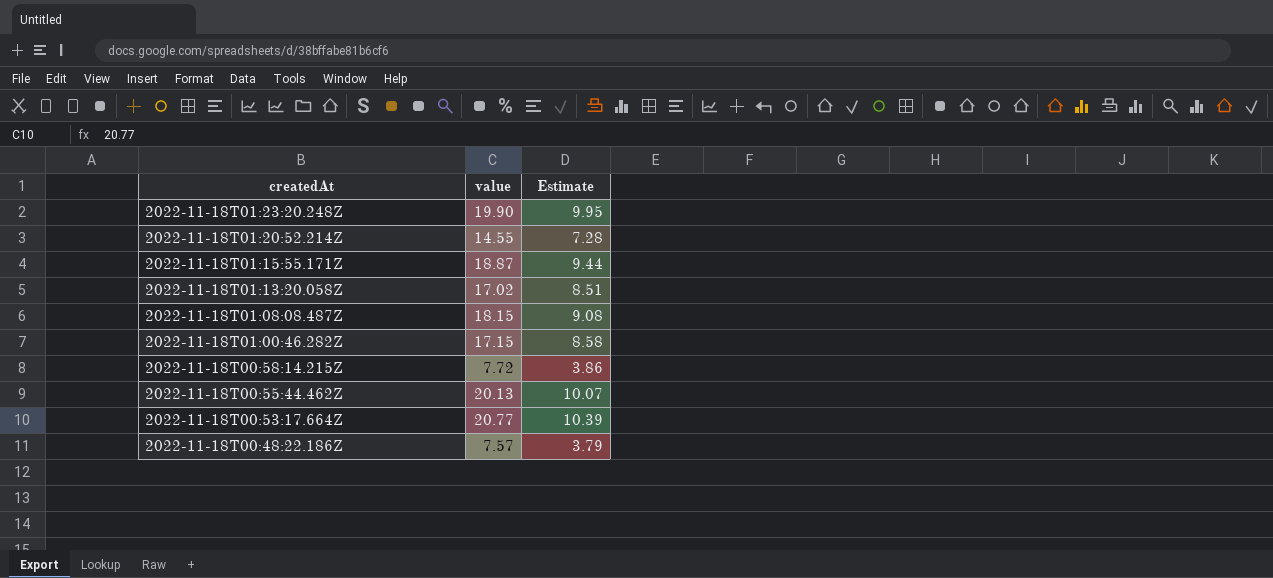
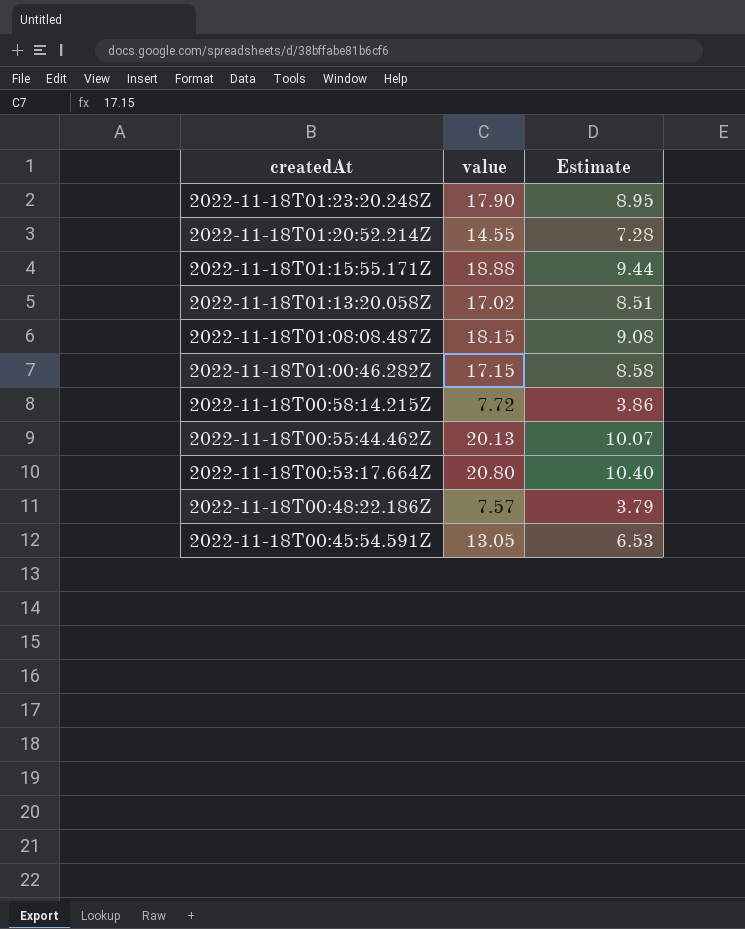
2022-11-18T01:23:20.248Z | value: 19.90 -> 17.90
2022-11-18T01:23:20.248Z | Estimate: 9.95 -> 8.95
2022-11-18T01:15:55.171Z | value: 18.87 -> 18.88
2022-11-18T00:53:17.664Z | value: 20.77 -> 20.80
2022-11-18T00:53:17.664Z | Estimate: 10.39 -> 10.40
row 2022-11-18T00:45:54.591Z: none -> 13.05 | 6.53

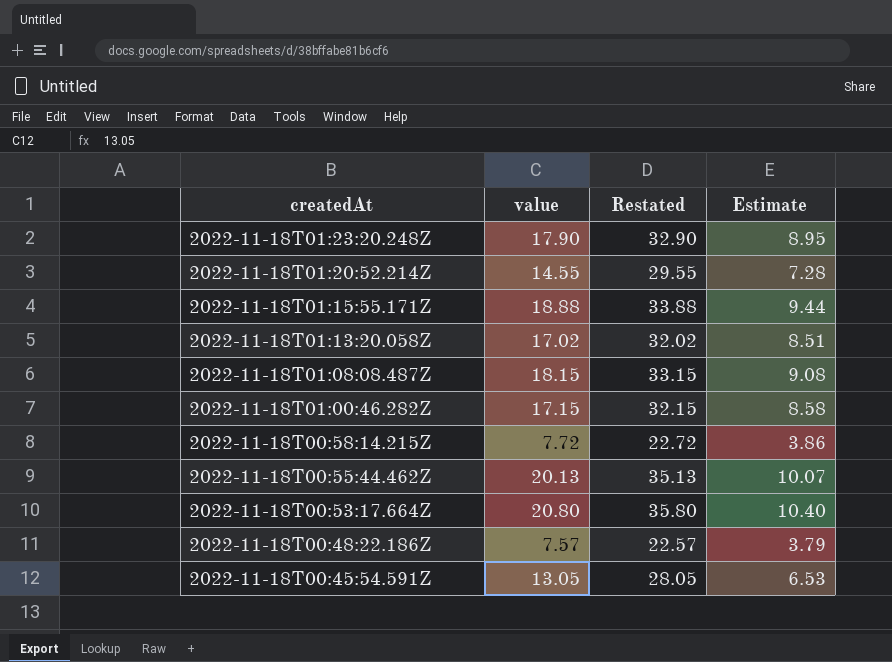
column Restated | formula: none -> [value] + 15

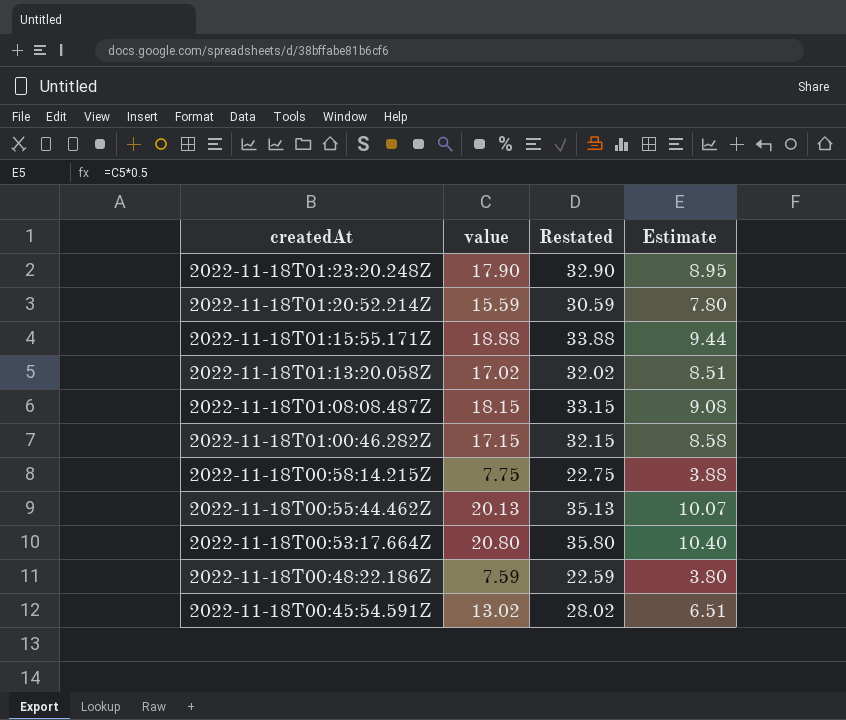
2022-11-18T01:20:52.214Z | value: 14.55 -> 15.59
2022-11-18T01:20:52.214Z | Restated: 29.55 -> 30.59
2022-11-18T01:20:52.214Z | Estimate: 7.28 -> 7.80
2022-11-18T00:58:14.215Z | value: 7.72 -> 7.75
2022-11-18T00:58:14.215Z | Restated: 22.72 -> 22.75
2022-11-18T00:58:14.215Z | Estimate: 3.86 -> 3.88
2022-11-18T00:48:22.186Z | value: 7.57 -> 7.59
2022-11-18T00:48:22.186Z | Restated: 22.57 -> 22.59
2022-11-18T00:48:22.186Z | Estimate: 3.79 -> 3.80
2022-11-18T00:45:54.591Z | value: 13.05 -> 13.02
2022-11-18T00:45:54.591Z | Restated: 28.05 -> 28.02
2022-11-18T00:45:54.591Z | Estimate: 6.53 -> 6.51

